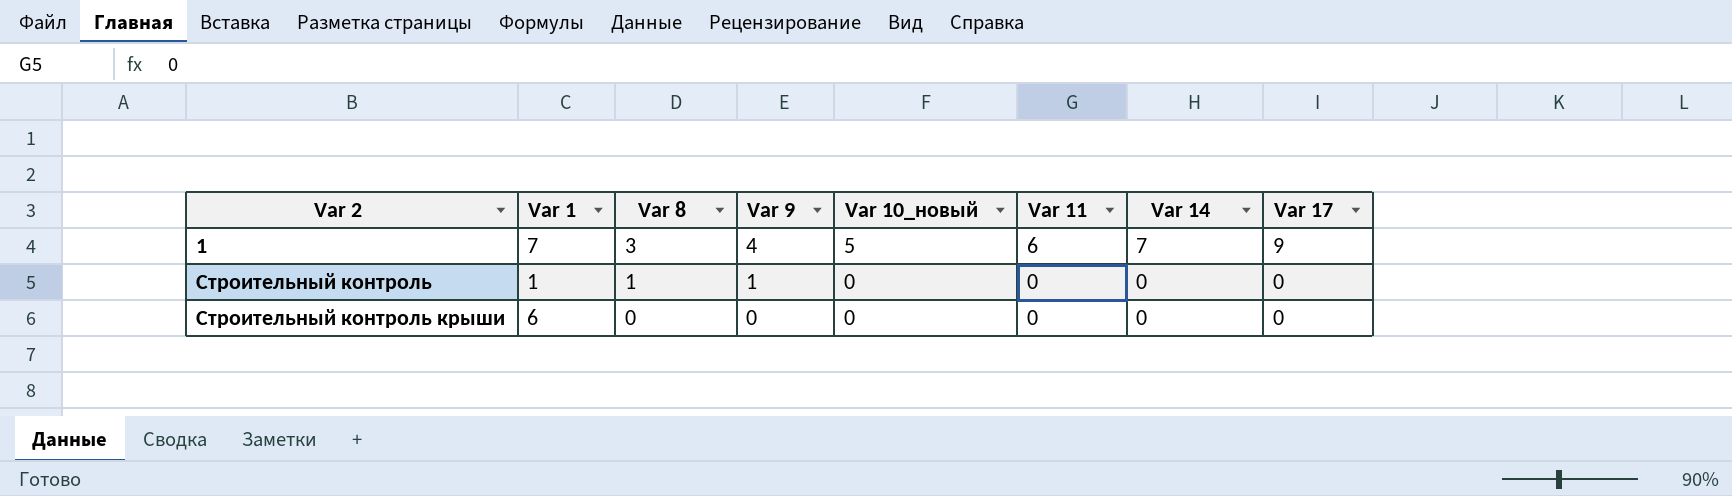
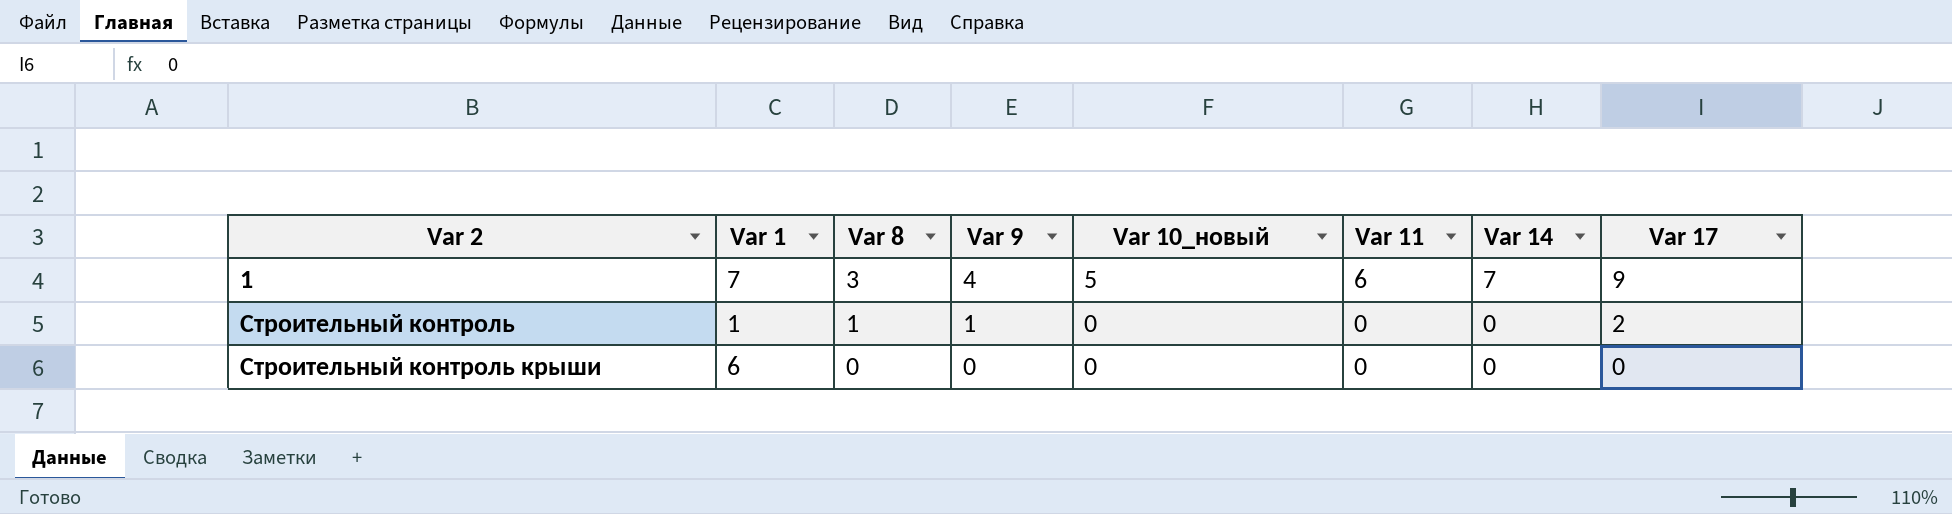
Строительный контроль | Var 17: 0 -> 2

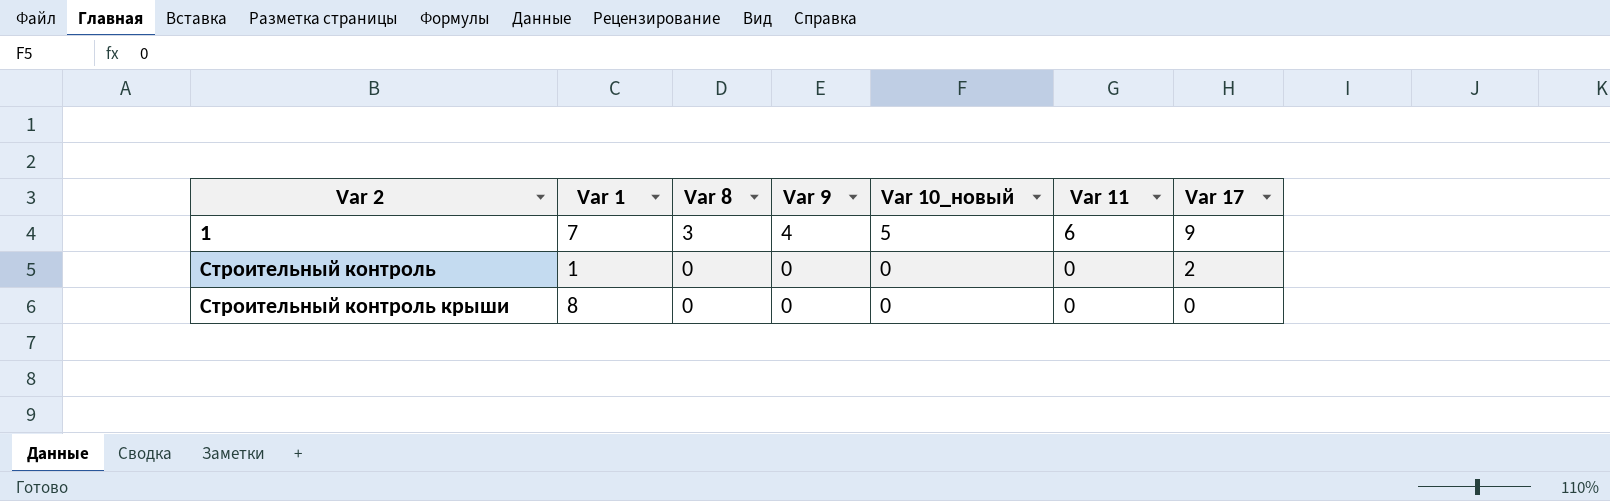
column Var 14 | position: 7 -> none
Строительный контроль | Var 8: 1 -> 0
Строительный контроль | Var 9: 1 -> 0
Строительный контроль крыши | Var 1: 6 -> 8

